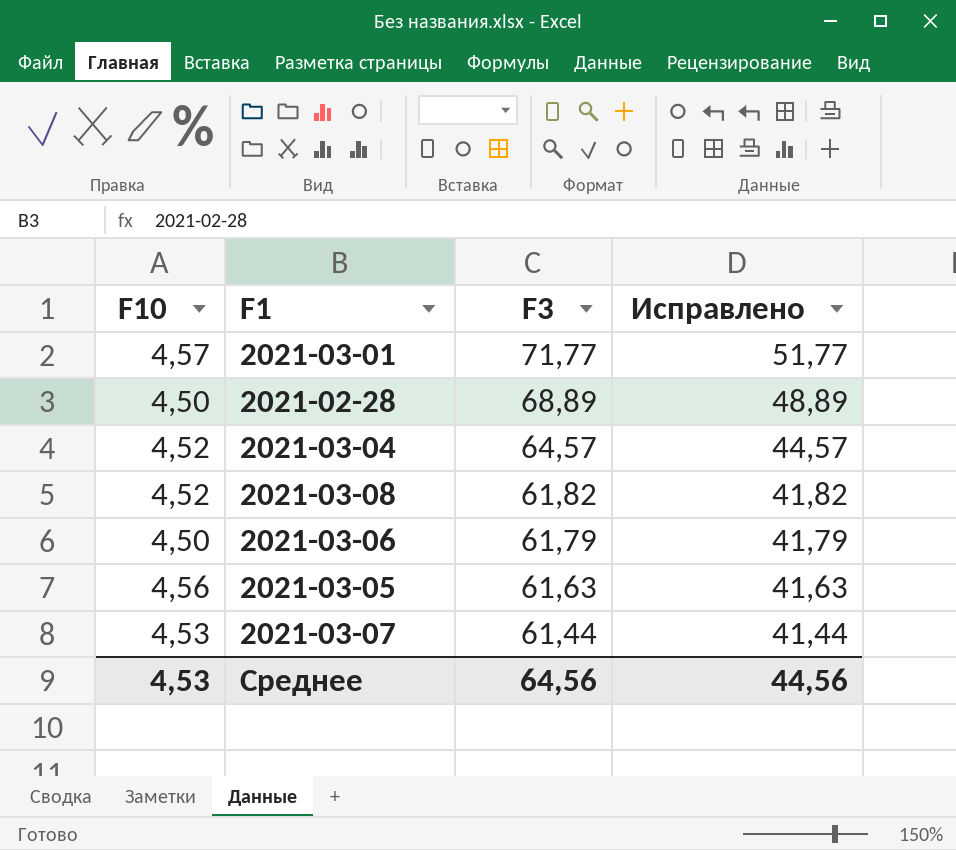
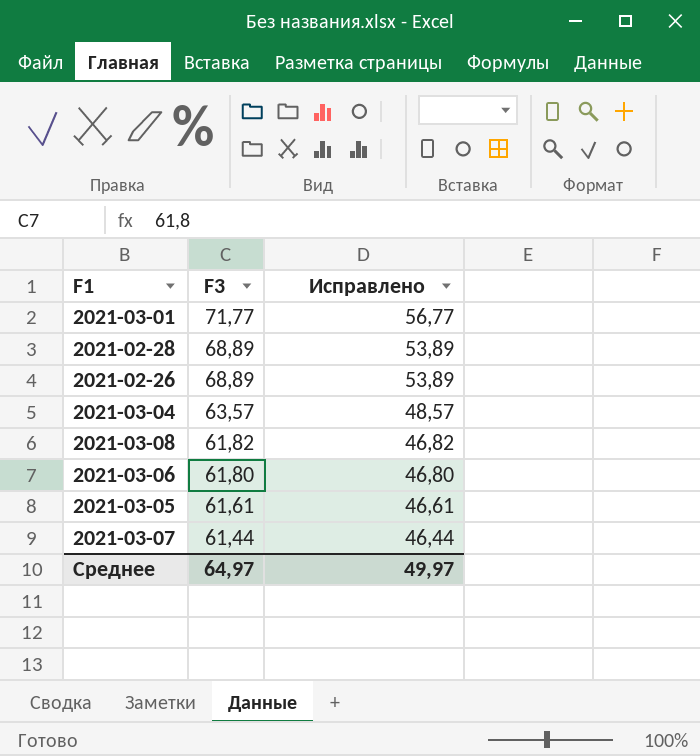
column F10 | position: 1 -> none
column Исправлено | formula: [F3] - 20 -> [F3] - 15
row 2021-02-26: none -> 68,89 | 53,89
2021-03-04 | F3: 64,57 -> 63,57
2021-03-06 | F3: 61,79 -> 61,80
2021-03-05 | F3: 61,63 -> 61,61
Среднее | F3: 64,56 -> 64,97
Среднее | Исправлено: 44,56 -> 49,97

